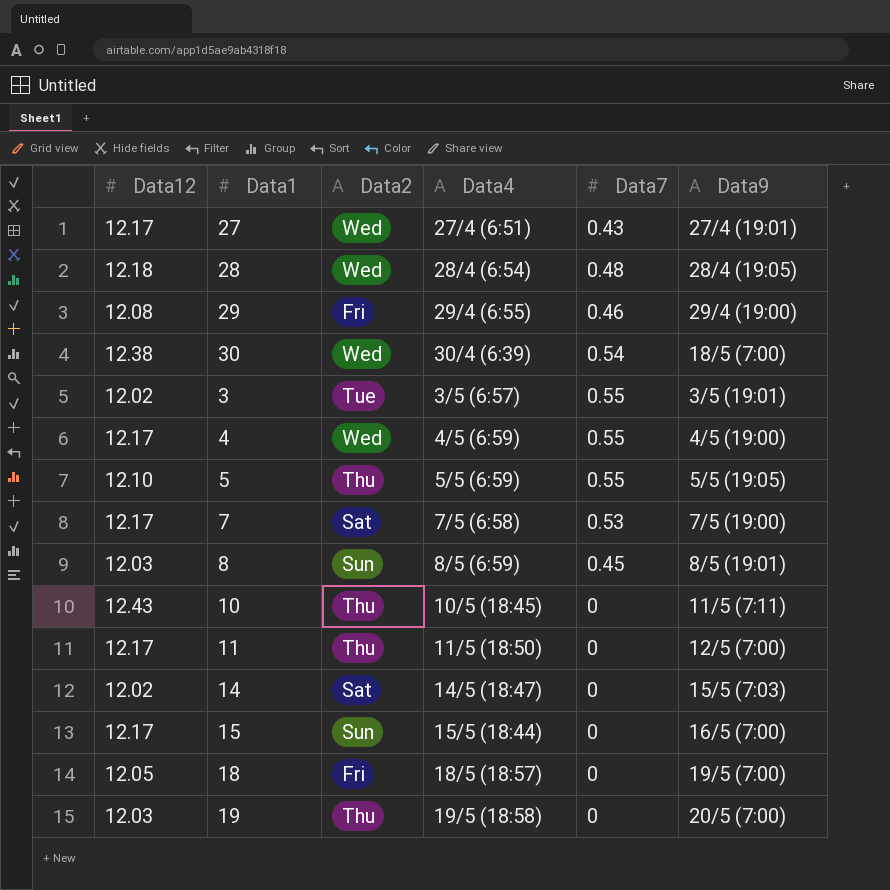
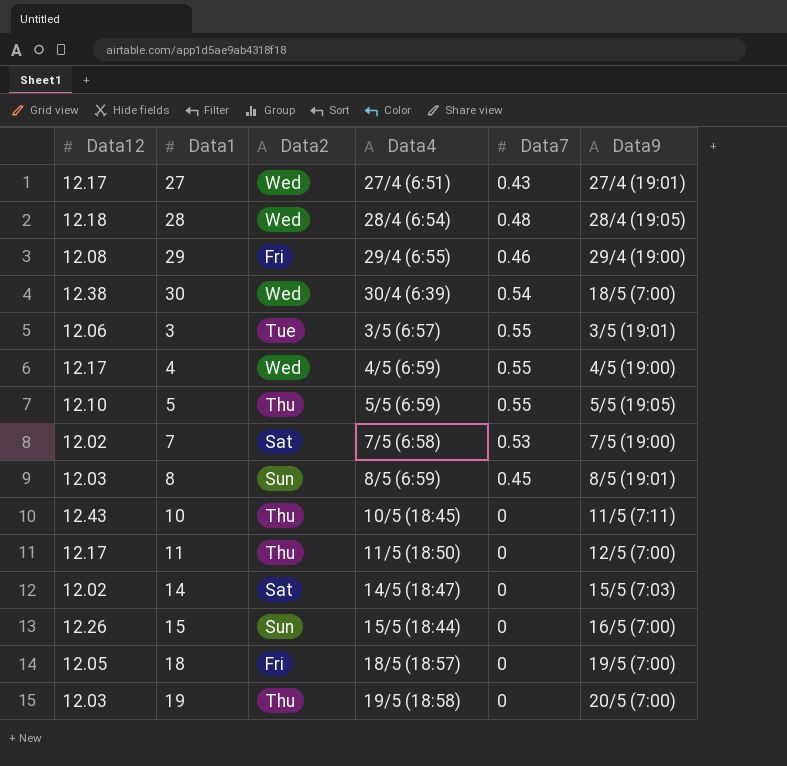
3 | Data12: 12.02 -> 12.06
7 | Data12: 12.17 -> 12.02
15 | Data12: 12.17 -> 12.26

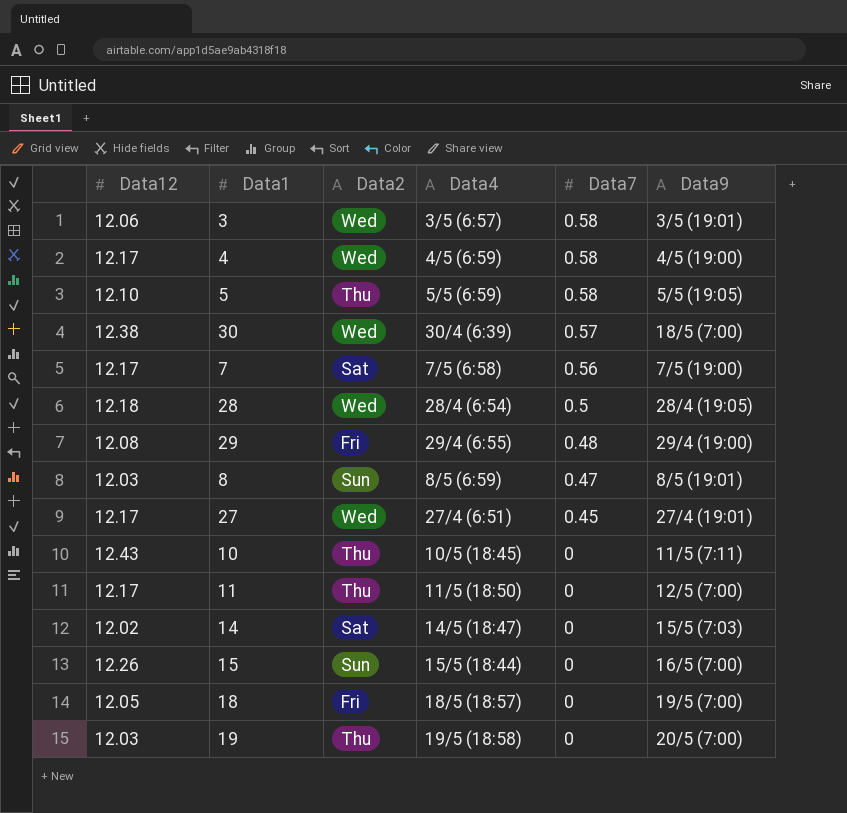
row order: none -> Data7 descending
3 | Data2: Tue -> Wed
3 | Data7: 0.55 -> 0.58
4 | Data7: 0.55 -> 0.58
5 | Data7: 0.55 -> 0.58
30 | Data7: 0.54 -> 0.57
7 | Data12: 12.02 -> 12.17
7 | Data7: 0.53 -> 0.56
28 | Data7: 0.48 -> 0.5
29 | Data7: 0.46 -> 0.48
8 | Data7: 0.45 -> 0.47
27 | Data7: 0.43 -> 0.45

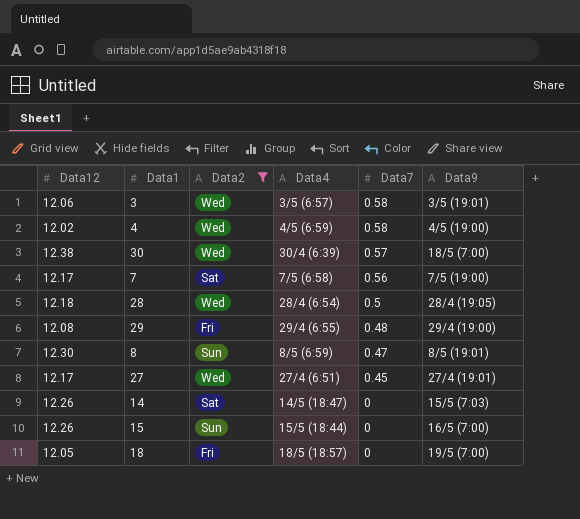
filter: none -> Data2 != Thu
4 | Data12: 12.17 -> 12.02
8 | Data12: 12.03 -> 12.30
14 | Data12: 12.02 -> 12.26

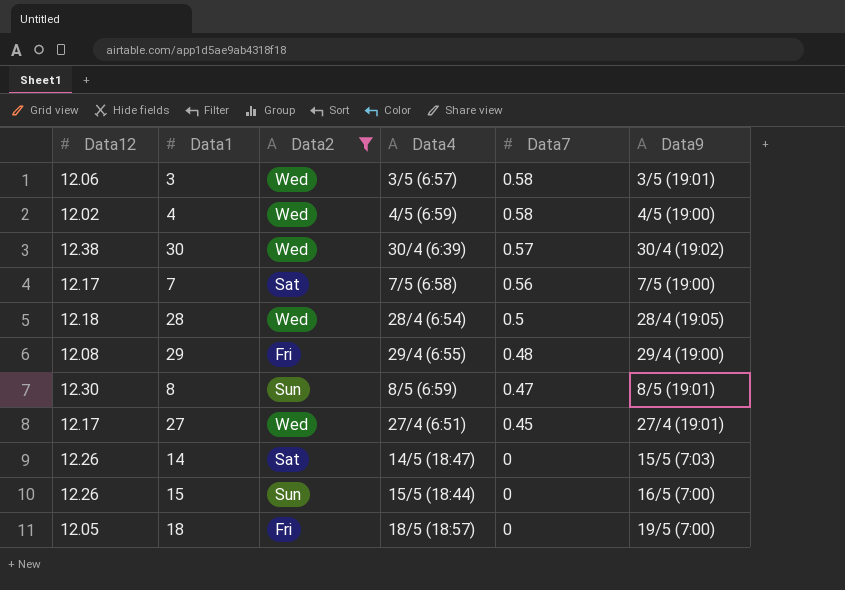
30 | Data9: 18/5 (7:00) -> 30/4 (19:02)

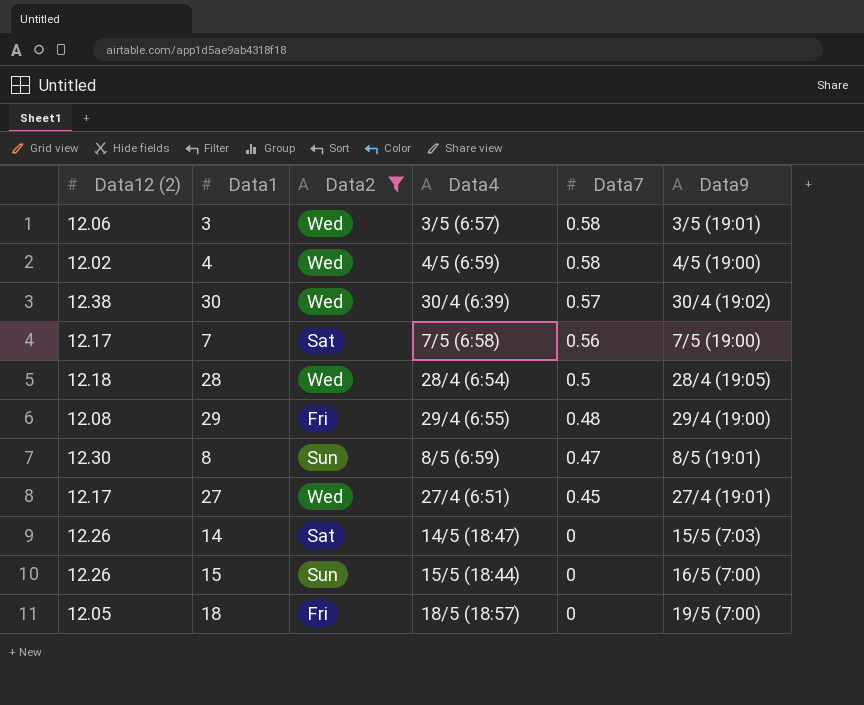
column name: Data12 -> Data12 (2)

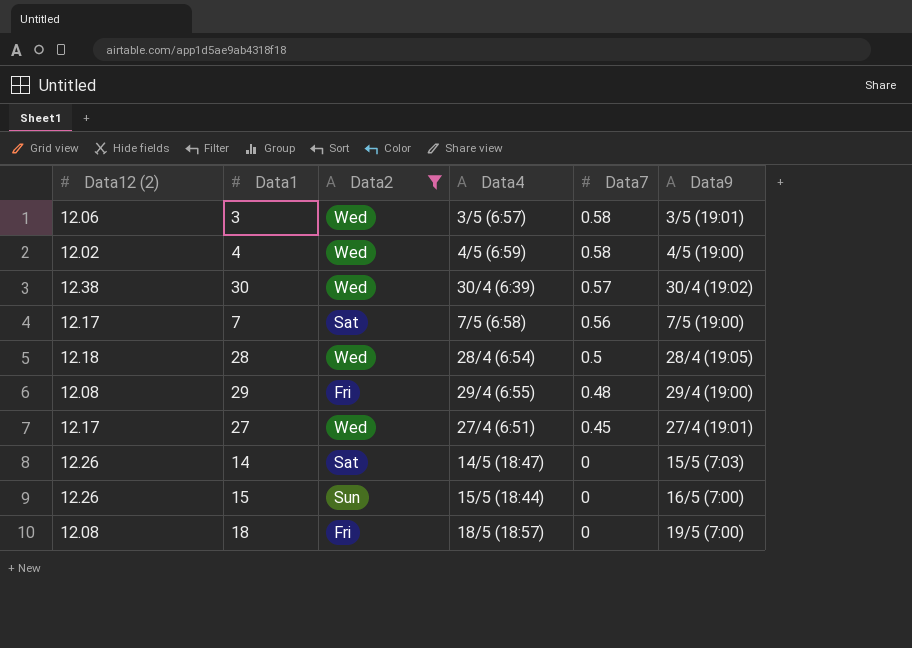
row 8: 12.30 | Sun | 8/5 (6:59) | 0.47 | 8/5 (19:01) -> none
18 | Data12 (2): 12.05 -> 12.08

